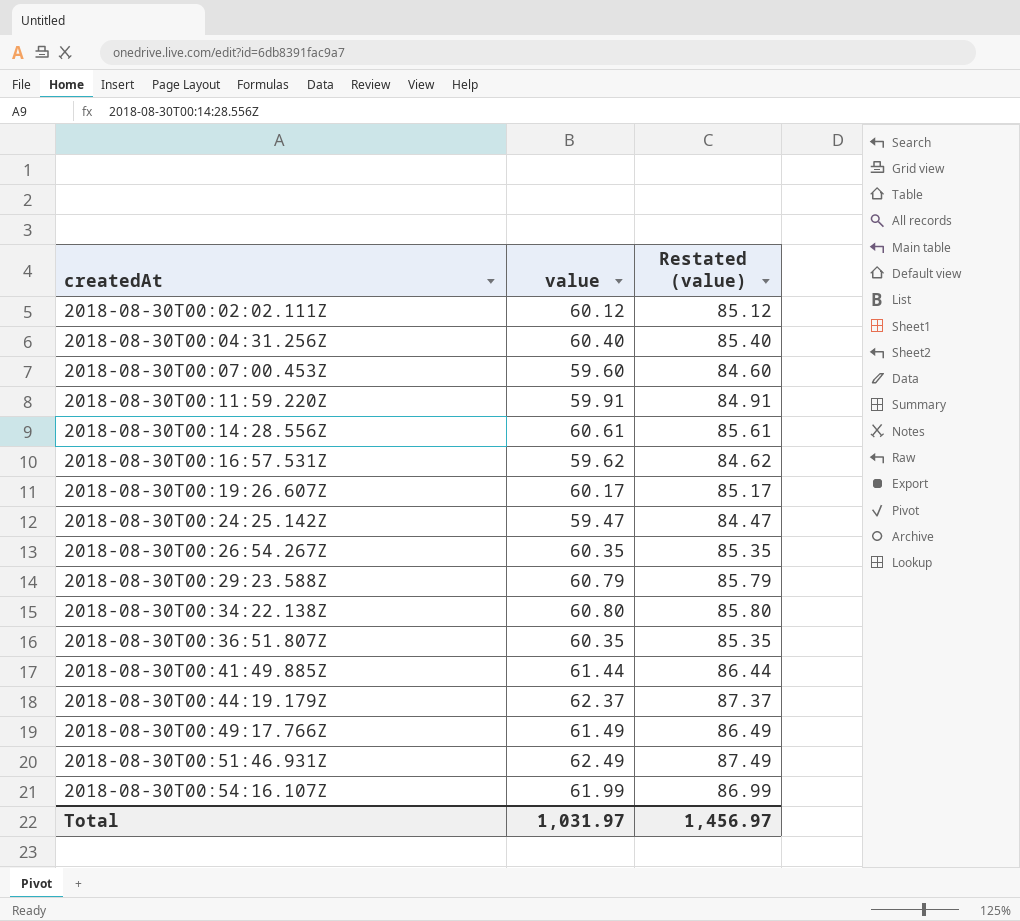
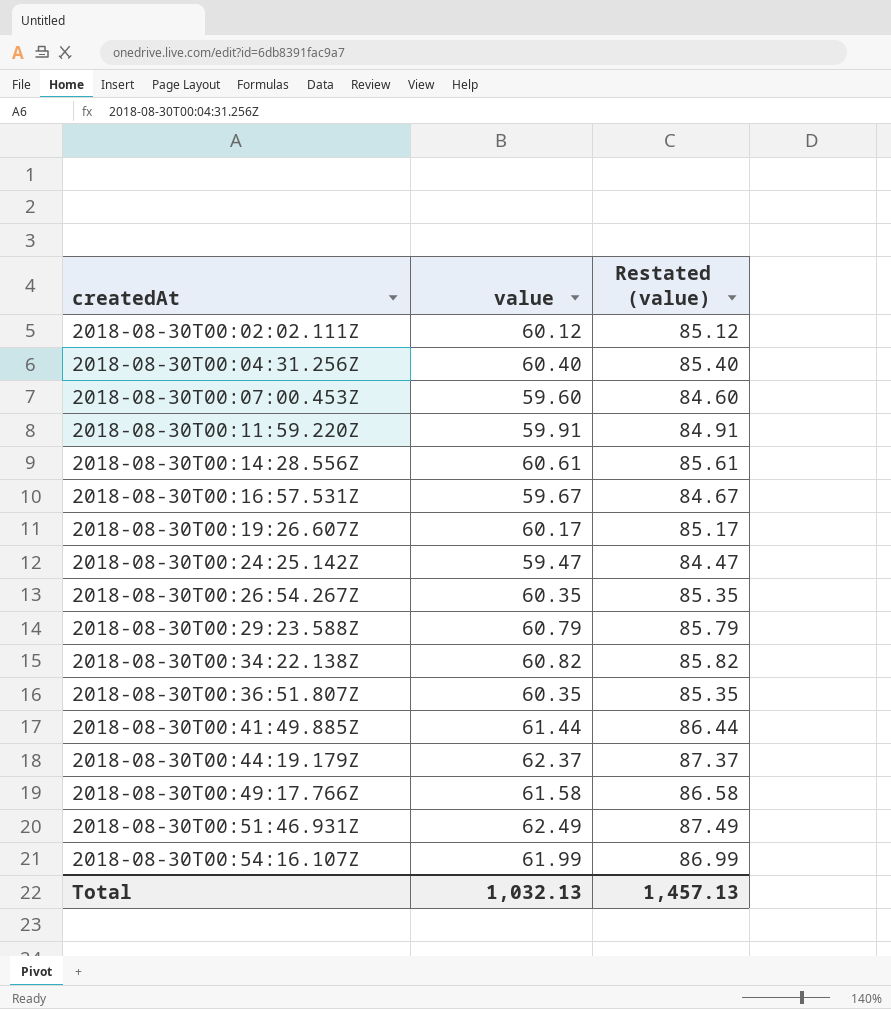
2018-08-30T00:16:57.531Z | value: 59.62 -> 59.67
2018-08-30T00:16:57.531Z | Restated (value): 84.62 -> 84.67
2018-08-30T00:34:22.138Z | value: 60.80 -> 60.82
2018-08-30T00:34:22.138Z | Restated (value): 85.80 -> 85.82
2018-08-30T00:49:17.766Z | value: 61.49 -> 61.58
2018-08-30T00:49:17.766Z | Restated (value): 86.49 -> 86.58
Total | value: 1,031.97 -> 1,032.13
Total | Restated (value): 1,456.97 -> 1,457.13

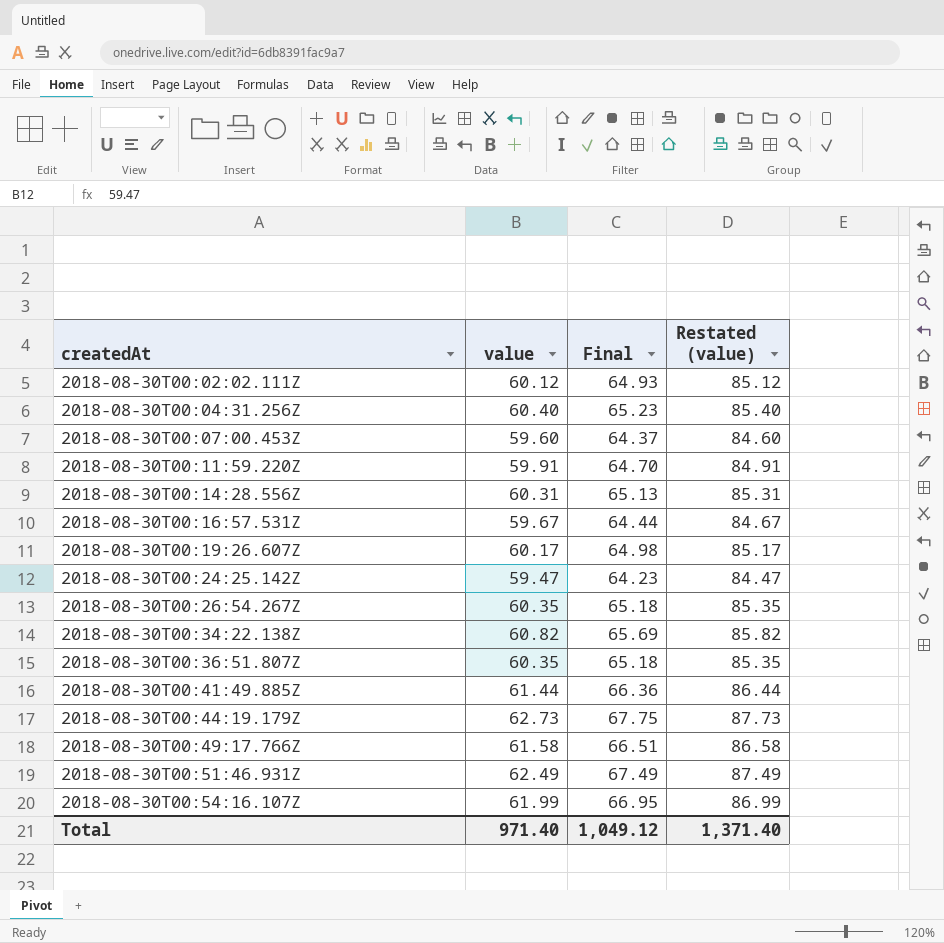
column Final | formula: none -> [value] * 1.08
row 2018-08-30T00:29:23.588Z: 60.79 | 85.79 -> none
2018-08-30T00:14:28.556Z | value: 60.61 -> 60.31
2018-08-30T00:14:28.556Z | Restated (value): 85.61 -> 85.31
2018-08-30T00:44:19.179Z | value: 62.37 -> 62.73
2018-08-30T00:44:19.179Z | Restated (value): 87.37 -> 87.73
Total | value: 1,032.13 -> 971.40
Total | Restated (value): 1,457.13 -> 1,371.40

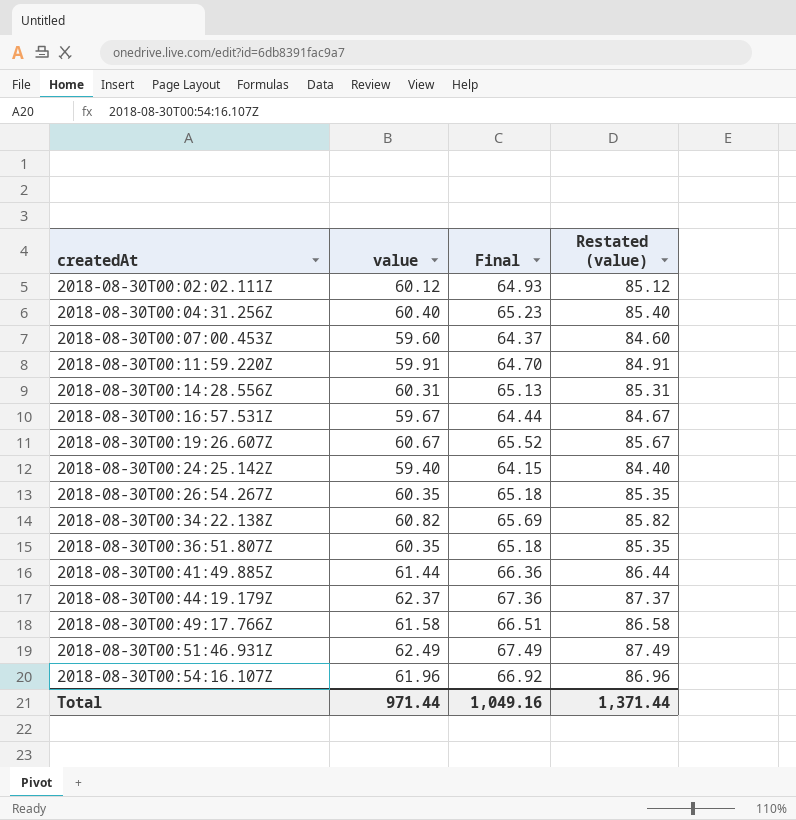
2018-08-30T00:19:26.607Z | value: 60.17 -> 60.67
2018-08-30T00:19:26.607Z | Final: 64.98 -> 65.52
2018-08-30T00:19:26.607Z | Restated (value): 85.17 -> 85.67
2018-08-30T00:24:25.142Z | value: 59.47 -> 59.40
2018-08-30T00:24:25.142Z | Final: 64.23 -> 64.15
2018-08-30T00:24:25.142Z | Restated (value): 84.47 -> 84.40
2018-08-30T00:44:19.179Z | value: 62.73 -> 62.37
2018-08-30T00:44:19.179Z | Final: 67.75 -> 67.36
2018-08-30T00:44:19.179Z | Restated (value): 87.73 -> 87.37
2018-08-30T00:54:16.107Z | value: 61.99 -> 61.96
2018-08-30T00:54:16.107Z | Final: 66.95 -> 66.92
2018-08-30T00:54:16.107Z | Restated (value): 86.99 -> 86.96
Total | value: 971.40 -> 971.44
Total | Final: 1,049.12 -> 1,049.16
Total | Restated (value): 1,371.40 -> 1,371.44

